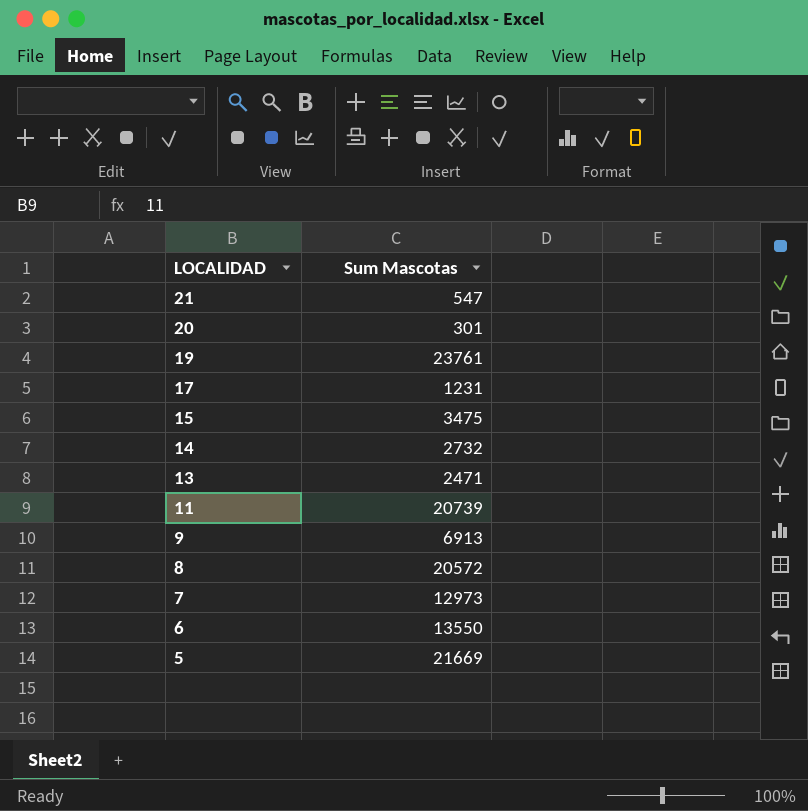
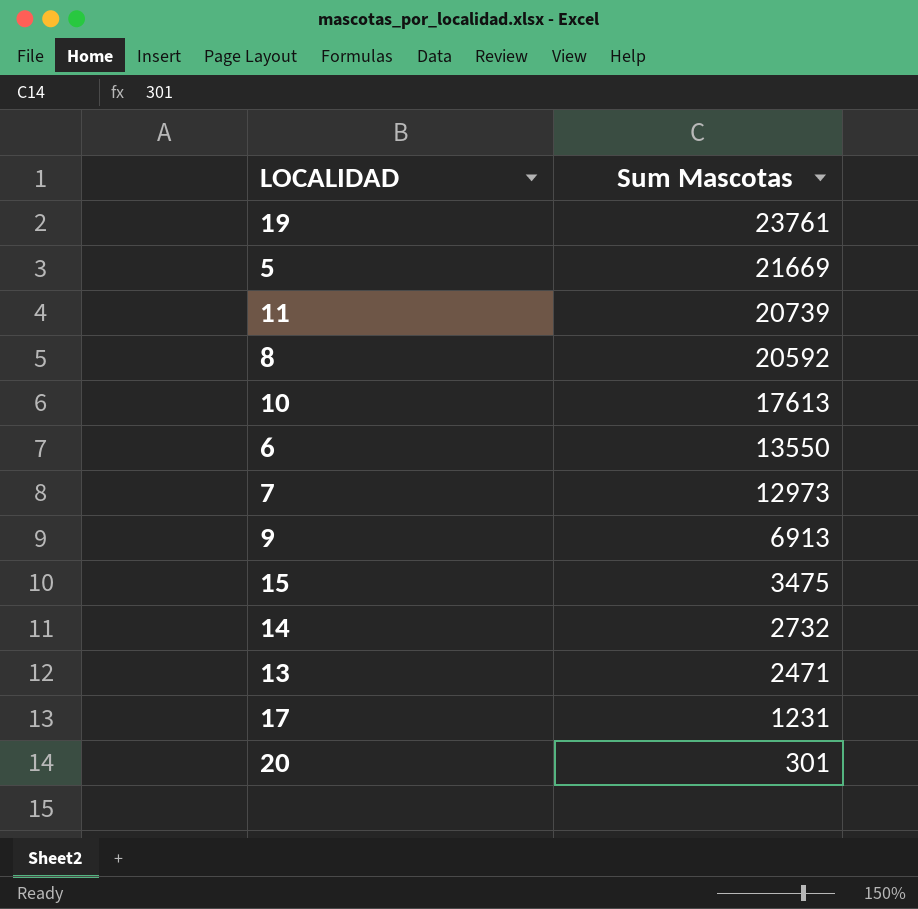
row order: LOCALIDAD descending -> Sum Mascotas descending
row 21: 547 -> none
8 | Sum Mascotas: 20572 -> 20592
row 10: none -> 17613

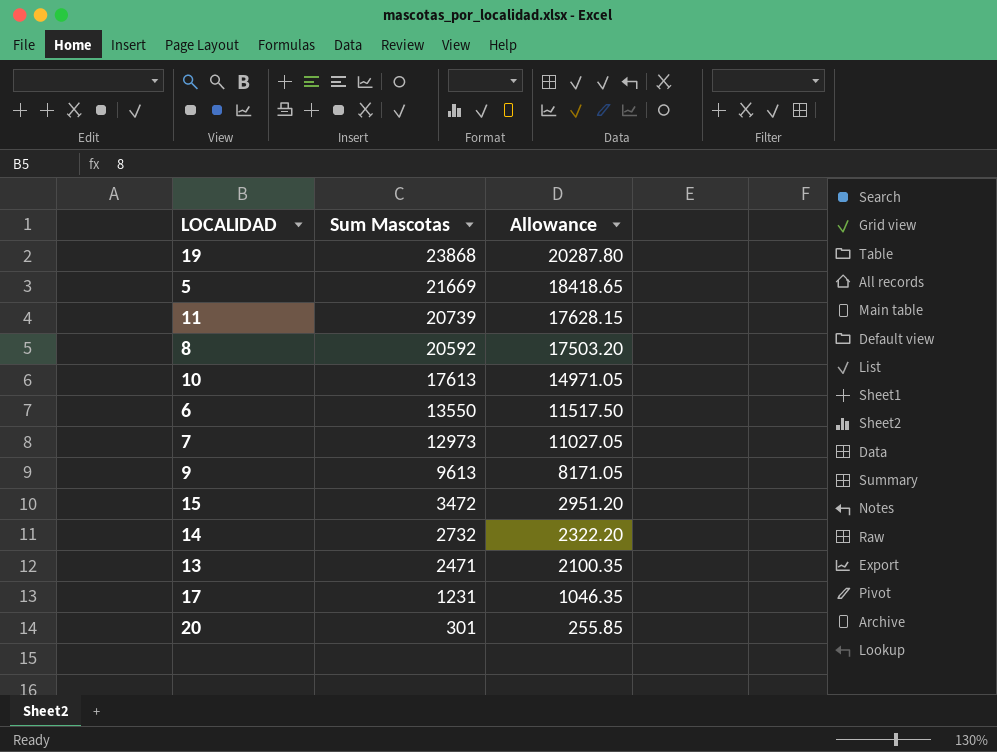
column Allowance | formula: none -> [Sum Mascotas] * 0.85
19 | Sum Mascotas: 23761 -> 23868
9 | Sum Mascotas: 6913 -> 9613
15 | Sum Mascotas: 3475 -> 3472

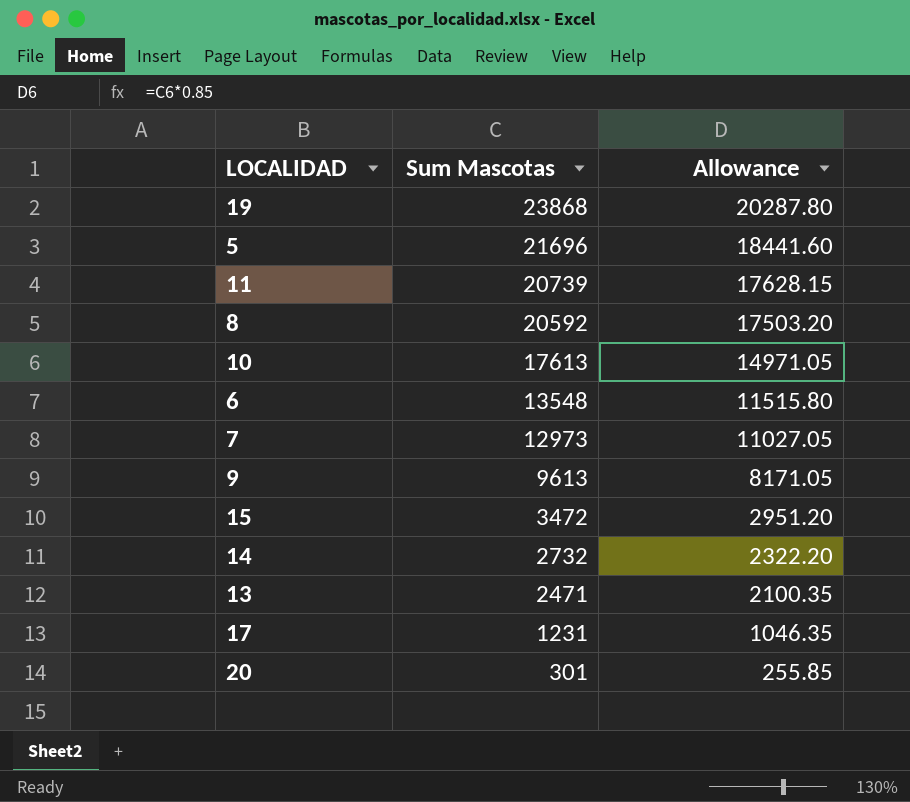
5 | Sum Mascotas: 21669 -> 21696
5 | Allowance: 18418.65 -> 18441.60
6 | Sum Mascotas: 13550 -> 13548
6 | Allowance: 11517.50 -> 11515.80

